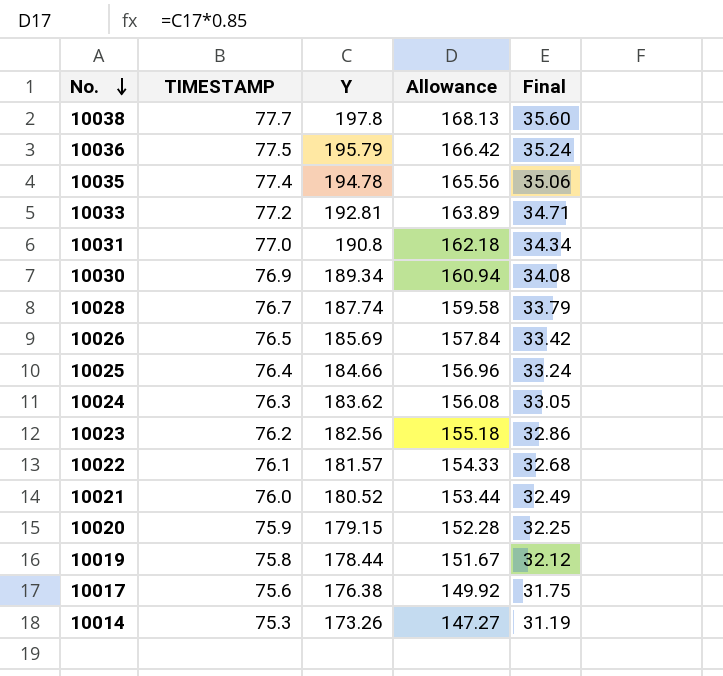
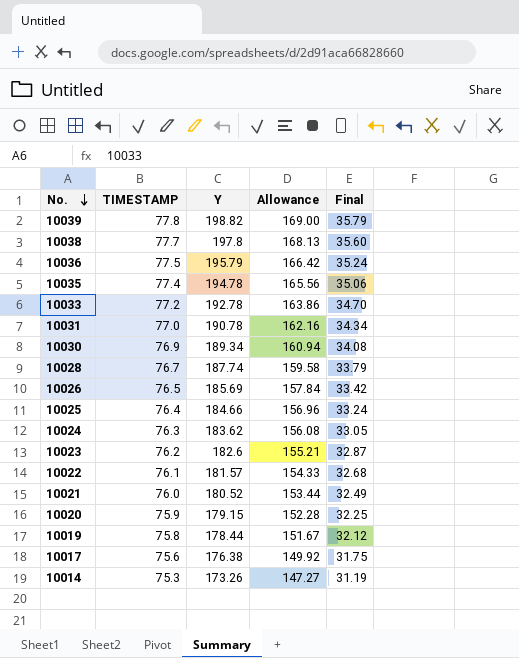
row 10039: none -> 77.8 | 198.82 | 169.00 | 35.79
10033 | Y: 192.81 -> 192.78
10033 | Allowance: 163.89 -> 163.86
10033 | Final: 34.71 -> 34.70
10031 | Y: 190.8 -> 190.78
10031 | Allowance: 162.18 -> 162.16
10023 | Y: 182.56 -> 182.6
10023 | Allowance: 155.18 -> 155.21
10023 | Final: 32.86 -> 32.87

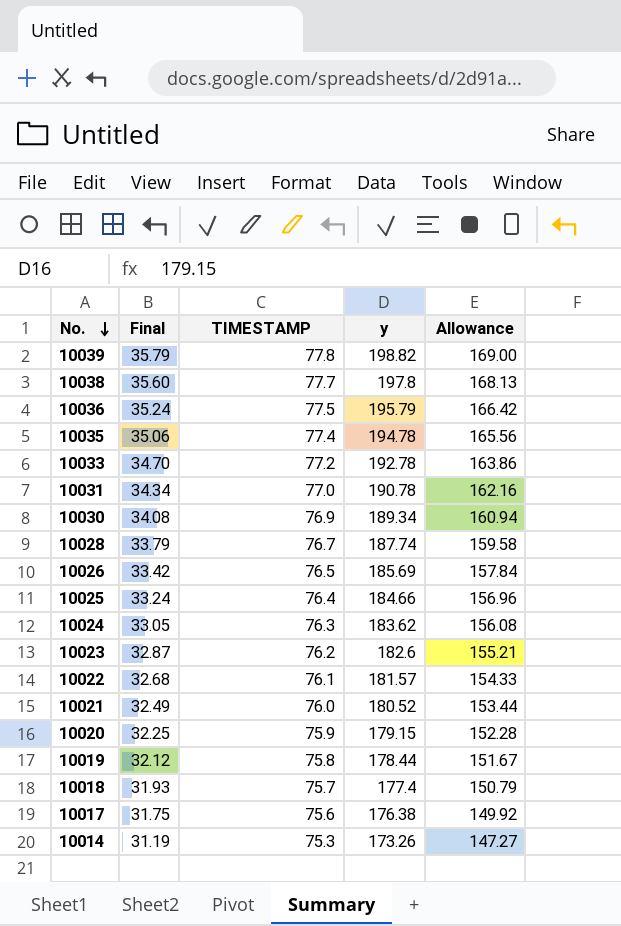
column Final | position: 5 -> 2
column name: Y -> y
row 10018: none -> 31.93 | 75.7 | 177.4 | 150.79

